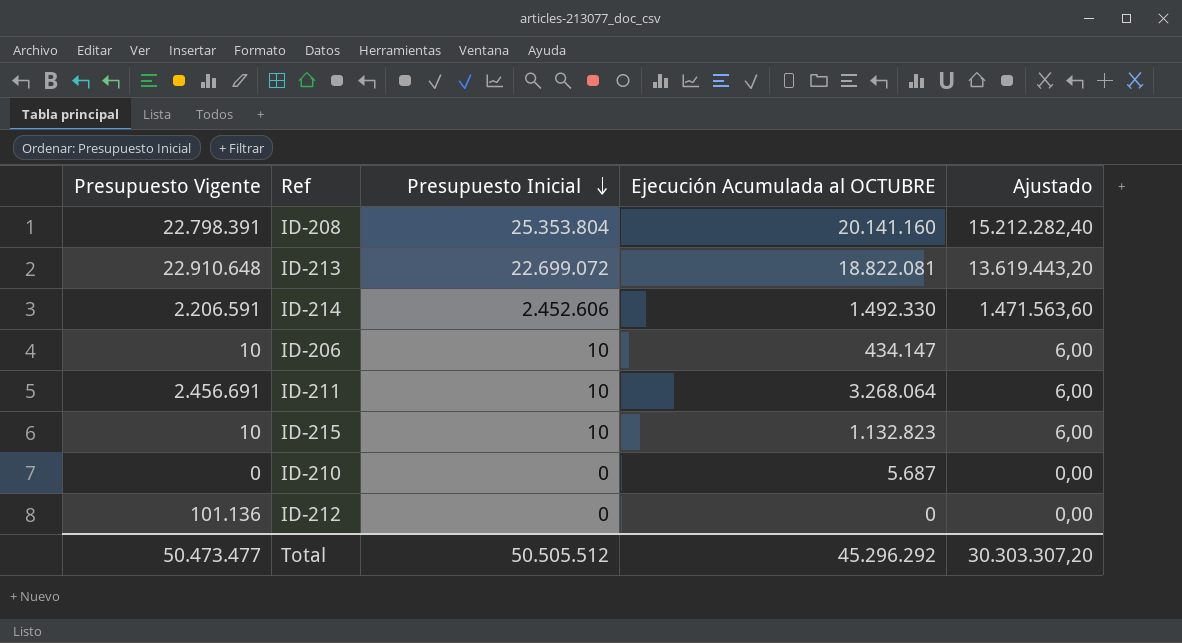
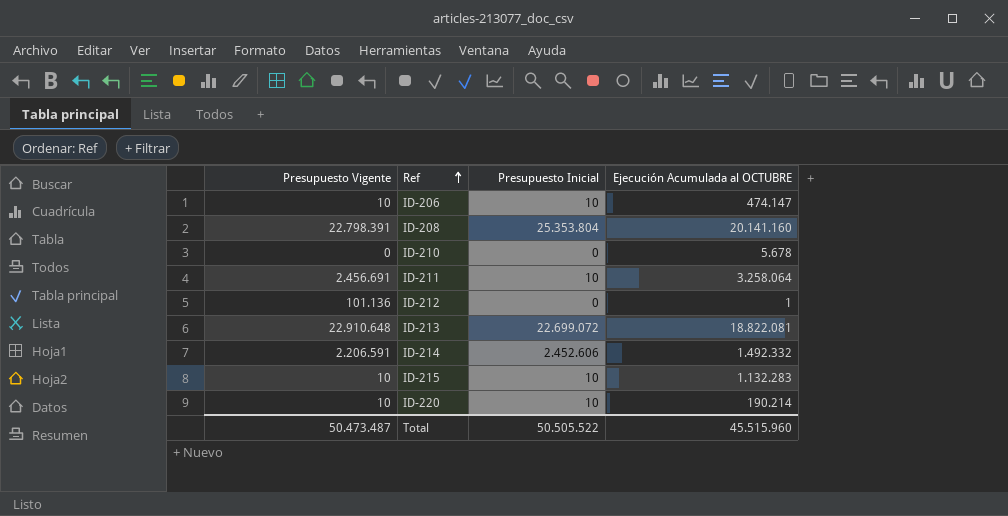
row order: Presupuesto Inicial descending -> Ref ascending
column Ajustado | formula: [Presupuesto Inicial] * 0,6 -> none
ID-206 | Ejecución Acumulada al OCTUBRE: 434.147 -> 474.147
ID-210 | Ejecución Acumulada al OCTUBRE: 5.687 -> 5.678
ID-211 | Ejecución Acumulada al OCTUBRE: 3.268.064 -> 3.258.064
ID-212 | Ejecución Acumulada al OCTUBRE: 0 -> 1
ID-214 | Ejecución Acumulada al OCTUBRE: 1.492.330 -> 1.492.332
ID-215 | Ejecución Acumulada al OCTUBRE: 1.132.823 -> 1.132.283
row ID-220: none -> 10 | 10 | 190.214
Total | Presupuesto Vigente: 50.473.477 -> 50.473.487
Total | Presupuesto Inicial: 50.505.512 -> 50.505.522
Total | Ejecución Acumulada al OCTUBRE: 45.296.292 -> 45.515.960

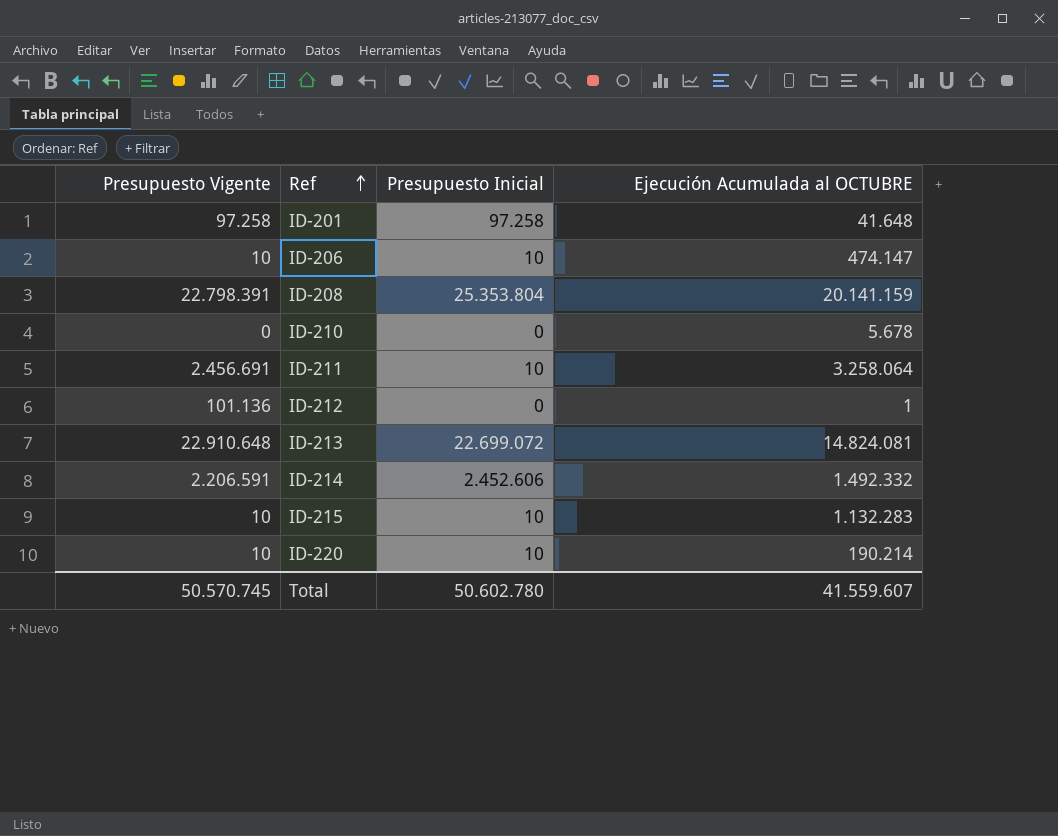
row ID-201: none -> 97.258 | 97.258 | 41.648
ID-208 | Ejecución Acumulada al OCTUBRE: 20.141.160 -> 20.141.159
ID-213 | Ejecución Acumulada al OCTUBRE: 18.822.081 -> 14.824.081
Total | Presupuesto Vigente: 50.473.487 -> 50.570.745
Total | Presupuesto Inicial: 50.505.522 -> 50.602.780
Total | Ejecución Acumulada al OCTUBRE: 45.515.960 -> 41.559.607

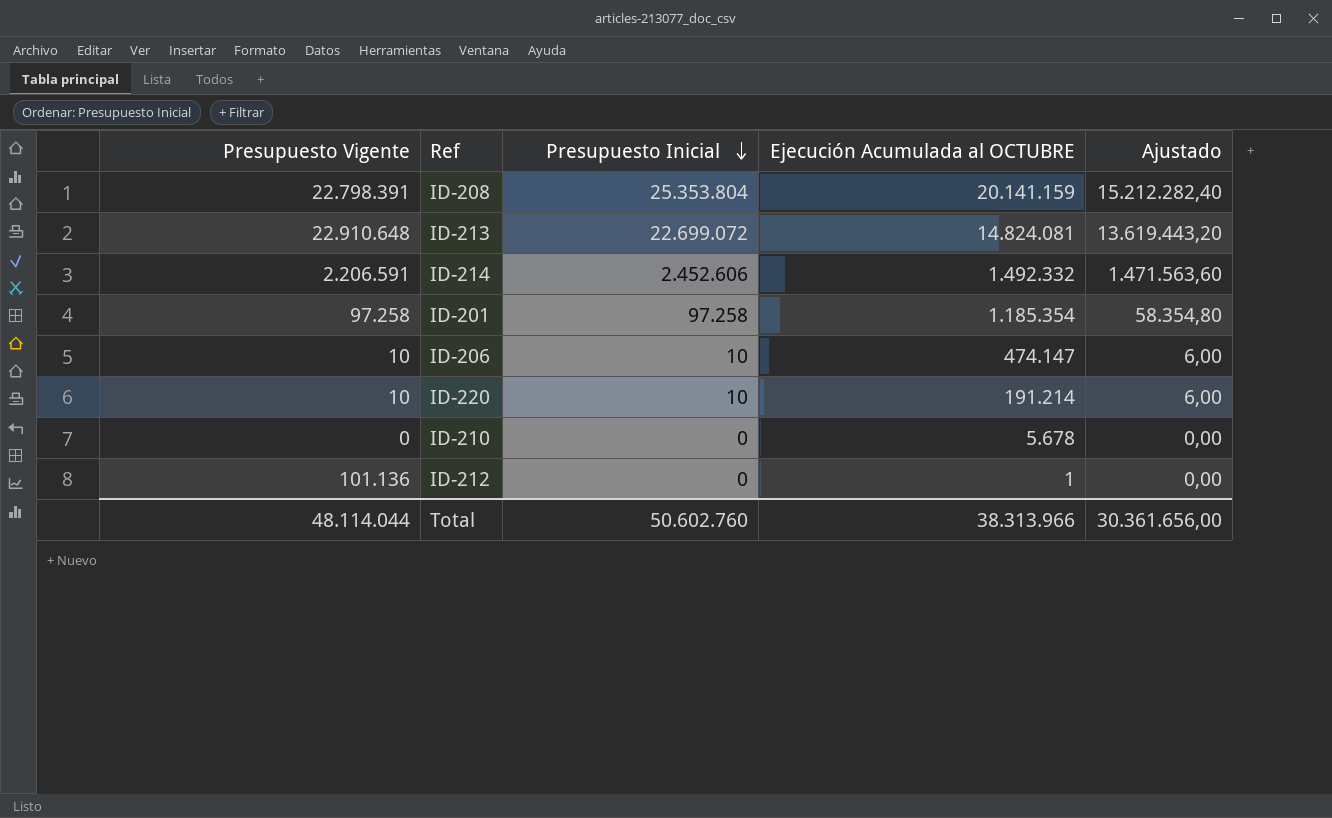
row order: Ref ascending -> Presupuesto Inicial descending
column Ajustado | formula: none -> [Presupuesto Inicial] * 0,6
row ID-211: 2.456.691 | 10 | 3.258.064 -> none
row ID-215: 10 | 10 | 1.132.283 -> none
ID-201 | Ejecución Acumulada al OCTUBRE: 41.648 -> 1.185.354
ID-220 | Ejecución Acumulada al OCTUBRE: 190.214 -> 191.214
Total | Presupuesto Vigente: 50.570.745 -> 48.114.044
Total | Presupuesto Inicial: 50.602.780 -> 50.602.760
Total | Ejecución Acumulada al OCTUBRE: 41.559.607 -> 38.313.966

